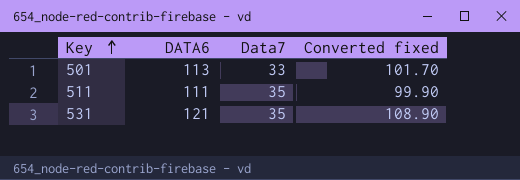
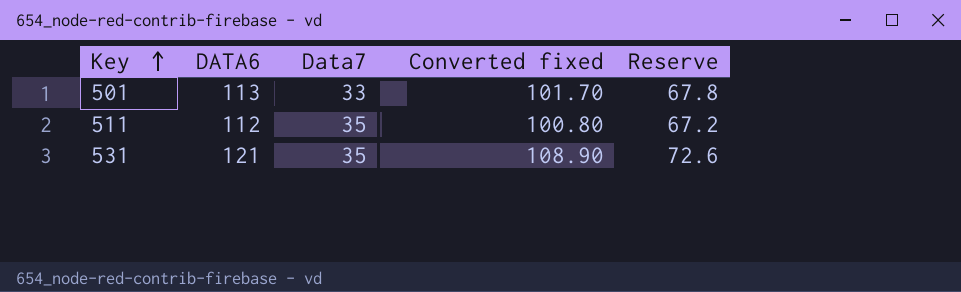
column Reserve | formula: none -> [DATA6] * 0.6
511 | DATA6: 111 -> 112
511 | Converted fixed: 99.90 -> 100.80

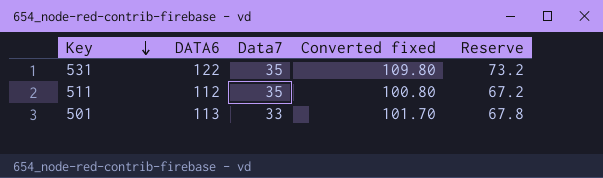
row order: Key ascending -> Key descending
531 | DATA6: 121 -> 122
531 | Converted fixed: 108.90 -> 109.80
531 | Reserve: 72.6 -> 73.2

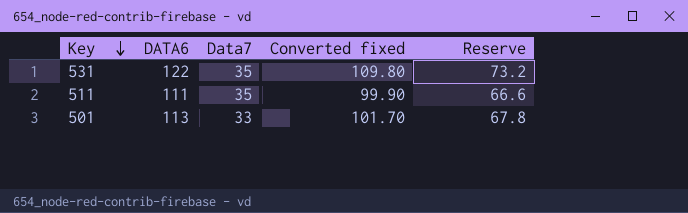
511 | DATA6: 112 -> 111
511 | Converted fixed: 100.80 -> 99.90
511 | Reserve: 67.2 -> 66.6

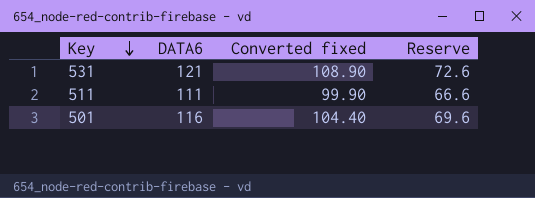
column Data7 | position: 3 -> none
531 | DATA6: 122 -> 121
531 | Converted fixed: 109.80 -> 108.90
531 | Reserve: 73.2 -> 72.6
501 | DATA6: 113 -> 116
501 | Converted fixed: 101.70 -> 104.40
501 | Reserve: 67.8 -> 69.6

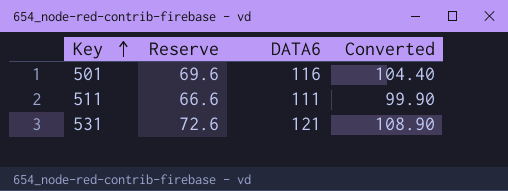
row order: Key descending -> Key ascending
column Reserve | position: 4 -> 2
column name: Converted fixed -> Converted

